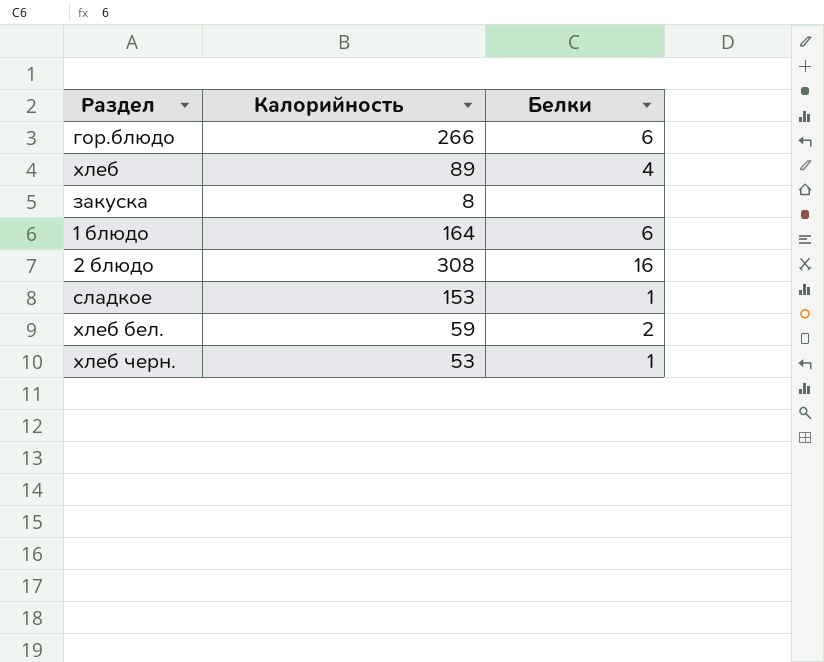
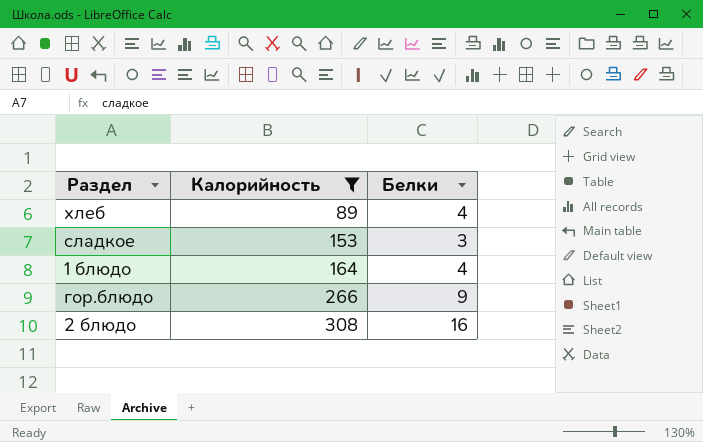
filter: none -> Калорийность >= 89
row order: none -> Калорийность ascending
сладкое | Белки: 1 -> 3
1 блюдо | Белки: 6 -> 4
гор.блюдо | Белки: 6 -> 9

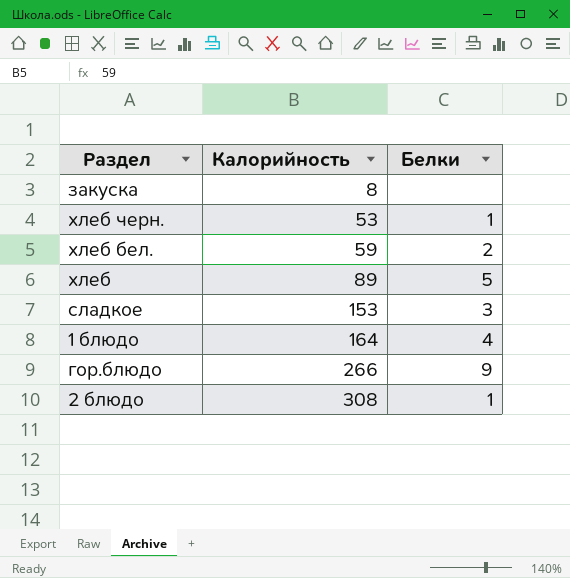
filter: Калорийность >= 89 -> none
хлеб | Белки: 4 -> 5
2 блюдо | Белки: 16 -> 1

